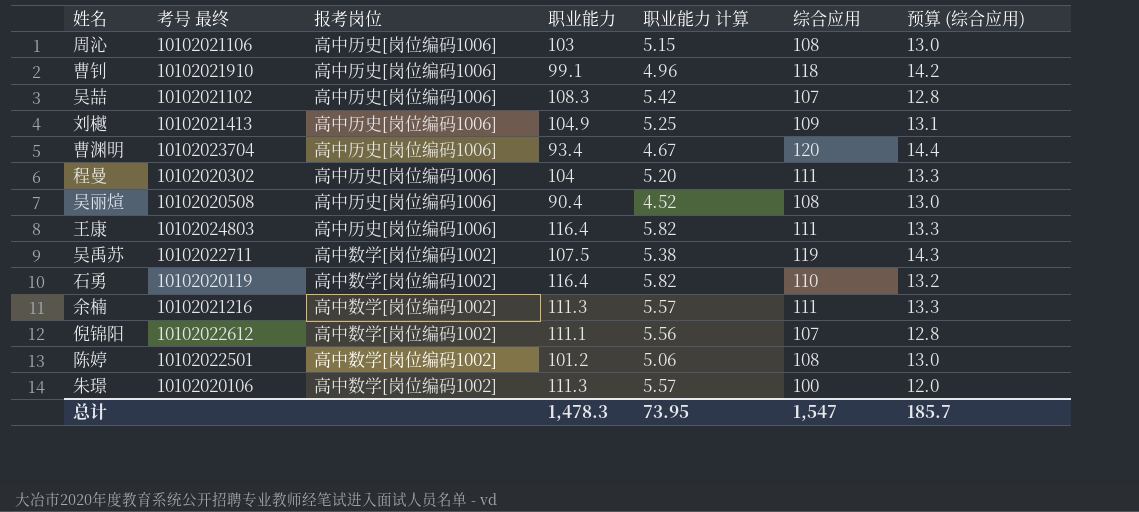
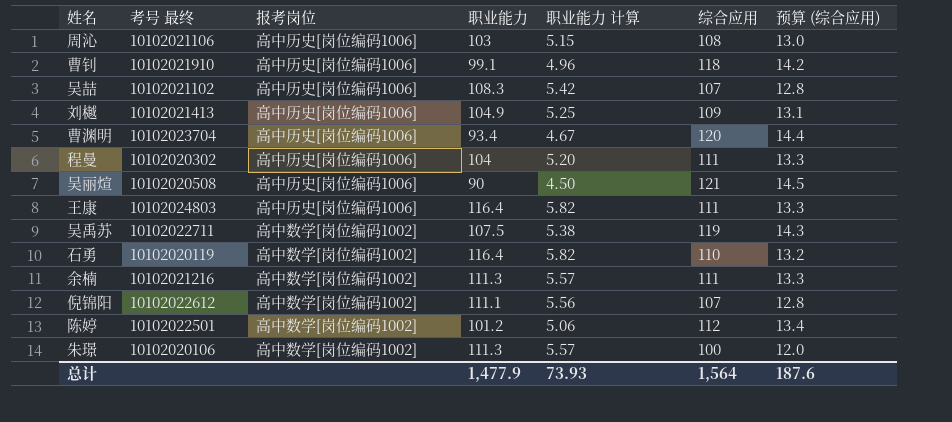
吴丽煊 | 职业能力: 90.4 -> 90
吴丽煊 | 职业能力 计算: 4.52 -> 4.50
吴丽煊 | 综合应用: 108 -> 121
吴丽煊 | 预算 (综合应用): 13.0 -> 14.5
陈婷 | 综合应用: 108 -> 112
陈婷 | 预算 (综合应用): 13.0 -> 13.4
总计 | 职业能力: 1,478.3 -> 1,477.9
总计 | 职业能力 计算: 73.95 -> 73.93
总计 | 综合应用: 1,547 -> 1,564
总计 | 预算 (综合应用): 185.7 -> 187.6

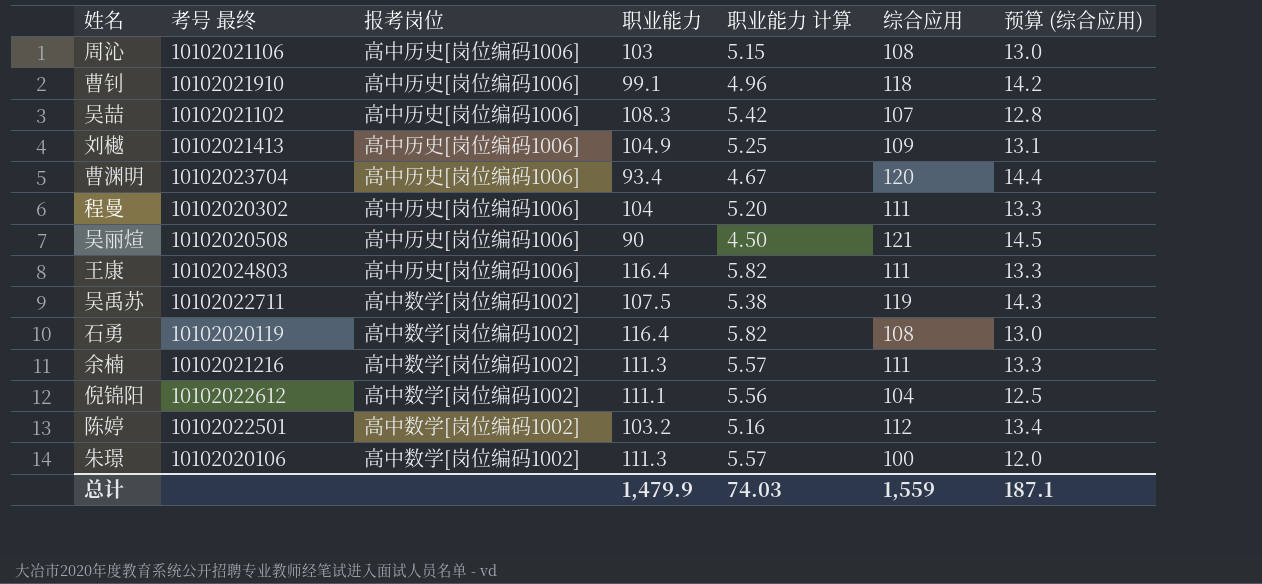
石勇 | 综合应用: 110 -> 108
石勇 | 预算 (综合应用): 13.2 -> 13.0
倪锦阳 | 综合应用: 107 -> 104
倪锦阳 | 预算 (综合应用): 12.8 -> 12.5
陈婷 | 职业能力: 101.2 -> 103.2
陈婷 | 职业能力 计算: 5.06 -> 5.16
总计 | 职业能力: 1,477.9 -> 1,479.9
总计 | 职业能力 计算: 73.93 -> 74.03
总计 | 综合应用: 1,564 -> 1,559
总计 | 预算 (综合应用): 187.6 -> 187.1

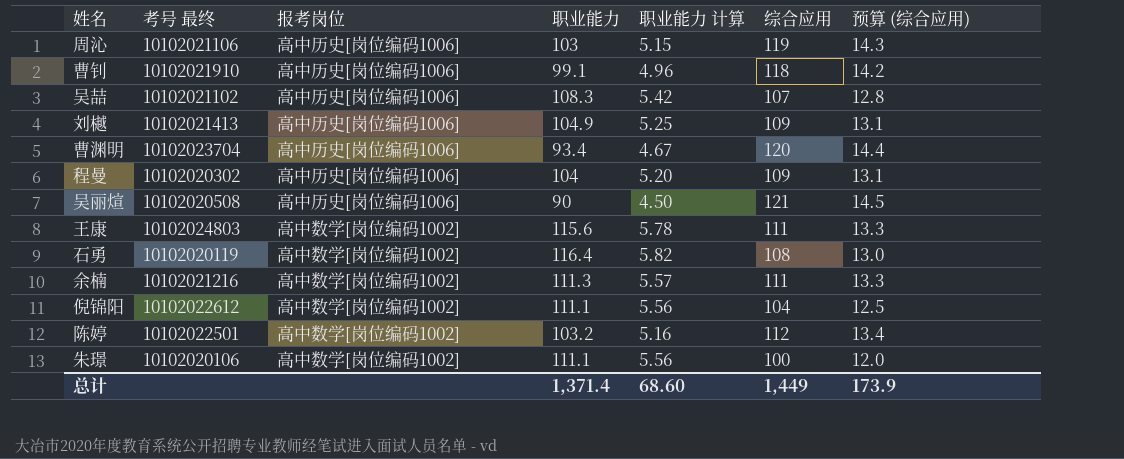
row 吴禹苏: 10102022711 | 高中数学[岗位编码1002] | 107.5 | 5.38 | 119 | 14.3 -> none
周沁 | 综合应用: 108 -> 119
周沁 | 预算 (综合应用): 13.0 -> 14.3
程曼 | 综合应用: 111 -> 109
程曼 | 预算 (综合应用): 13.3 -> 13.1
王康 | 报考岗位: 高中历史[岗位编码1006] -> 高中数学[岗位编码1002]
王康 | 职业能力: 116.4 -> 115.6
王康 | 职业能力 计算: 5.82 -> 5.78
朱璟 | 职业能力: 111.3 -> 111.1
朱璟 | 职业能力 计算: 5.57 -> 5.56
总计 | 职业能力: 1,479.9 -> 1,371.4
总计 | 职业能力 计算: 74.03 -> 68.60
总计 | 综合应用: 1,559 -> 1,449
总计 | 预算 (综合应用): 187.1 -> 173.9

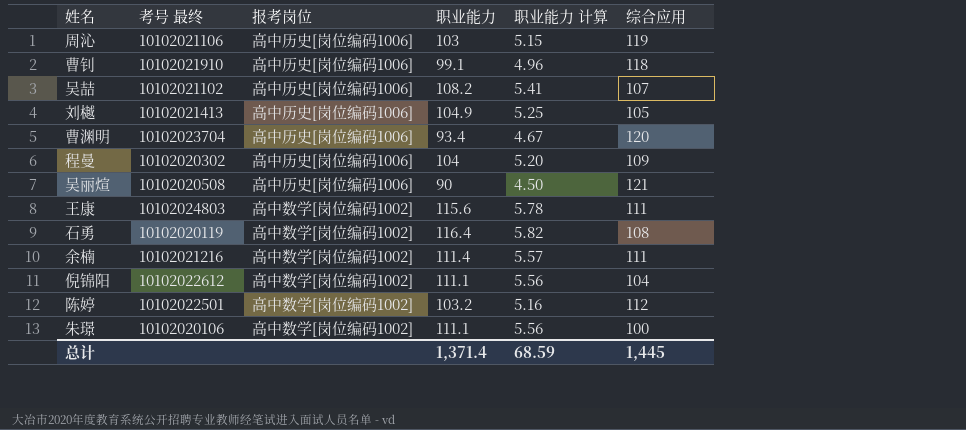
column 预算 (综合应用) | formula: [综合应用] * 0.12 -> none
吴喆 | 职业能力: 108.3 -> 108.2
吴喆 | 职业能力 计算: 5.42 -> 5.41
刘樾 | 综合应用: 109 -> 105
余楠 | 职业能力: 111.3 -> 111.4
总计 | 职业能力 计算: 68.60 -> 68.59
总计 | 综合应用: 1,449 -> 1,445

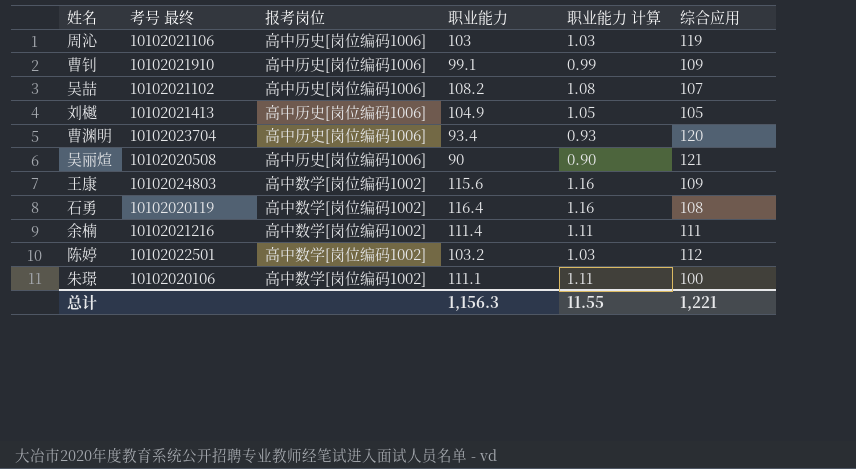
column 职业能力 计算 | formula: [职业能力] * 0.05 -> [职业能力] * 0.01
row 程曼: 10102020302 | 高中历史[岗位编码1006] | 104 | 5.20 | 109 -> none
row 倪锦阳: 10102022612 | 高中数学[岗位编码1002] | 111.1 | 5.56 | 104 -> none
曹钊 | 综合应用: 118 -> 109
王康 | 综合应用: 111 -> 109
总计 | 职业能力: 1,371.4 -> 1,156.3
总计 | 职业能力 计算: 68.59 -> 11.55
总计 | 综合应用: 1,445 -> 1,221

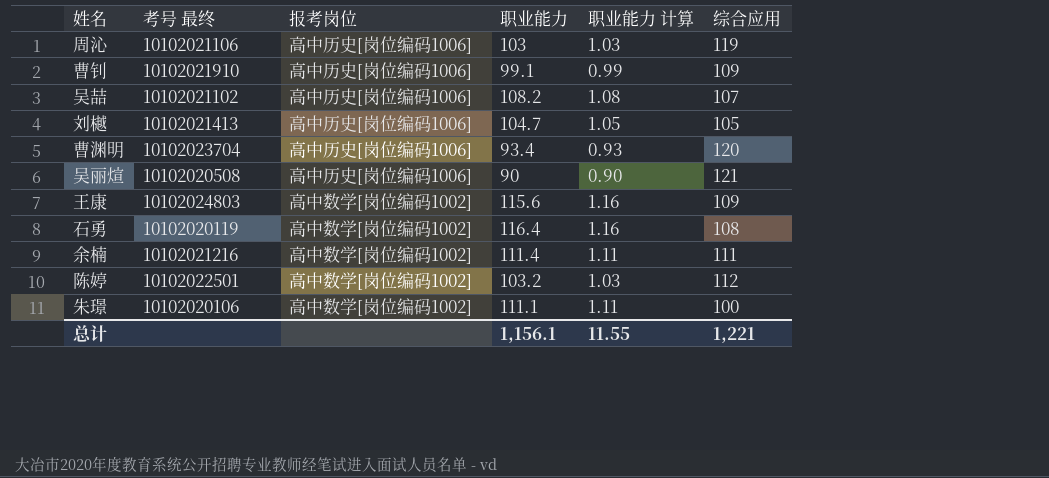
刘樾 | 职业能力: 104.9 -> 104.7
总计 | 职业能力: 1,156.3 -> 1,156.1

